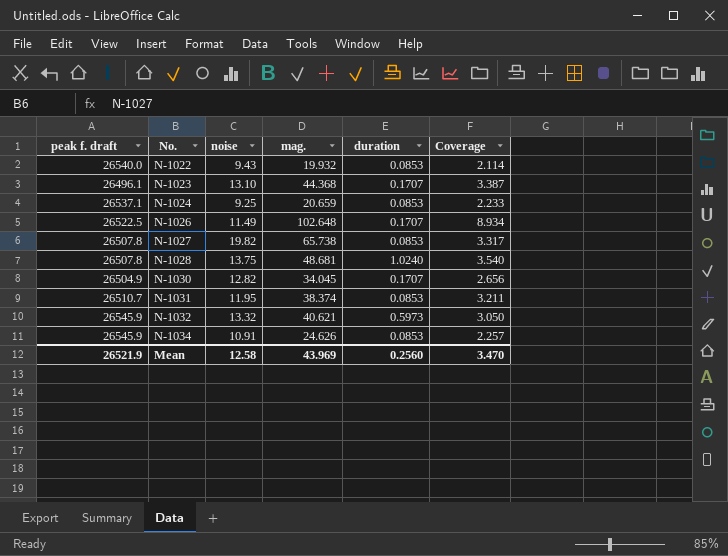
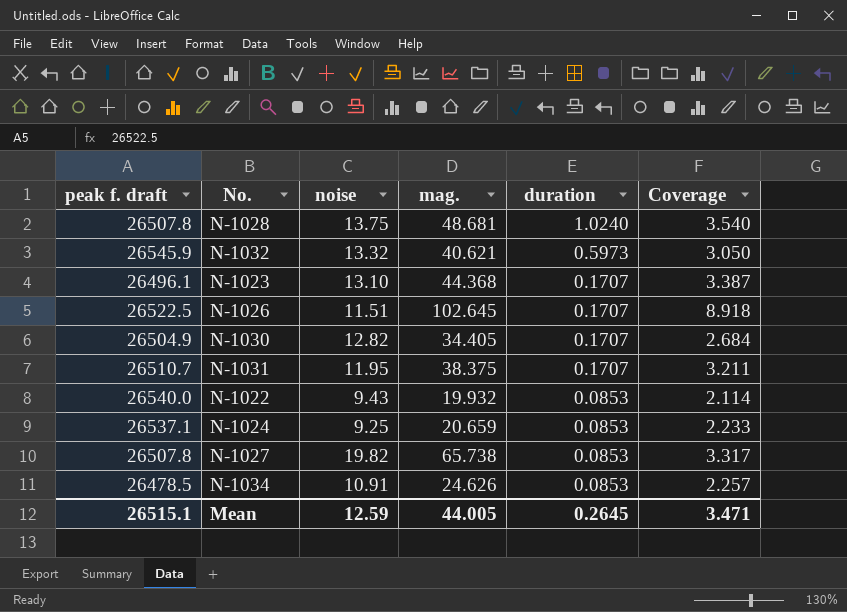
row order: No. ascending -> duration descending
N-1026 | noise: 11.49 -> 11.51
N-1026 | mag.: 102.648 -> 102.645
N-1026 | Coverage: 8.934 -> 8.918
N-1030 | mag.: 34.045 -> 34.405
N-1030 | Coverage: 2.656 -> 2.684
N-1031 | mag.: 38.374 -> 38.375
N-1031 | duration: 0.0853 -> 0.1707
N-1034 | peak f. draft: 26545.9 -> 26478.5
Mean | peak f. draft: 26521.9 -> 26515.1
Mean | noise: 12.58 -> 12.59
Mean | mag.: 43.969 -> 44.005
Mean | duration: 0.2560 -> 0.2645
Mean | Coverage: 3.470 -> 3.471

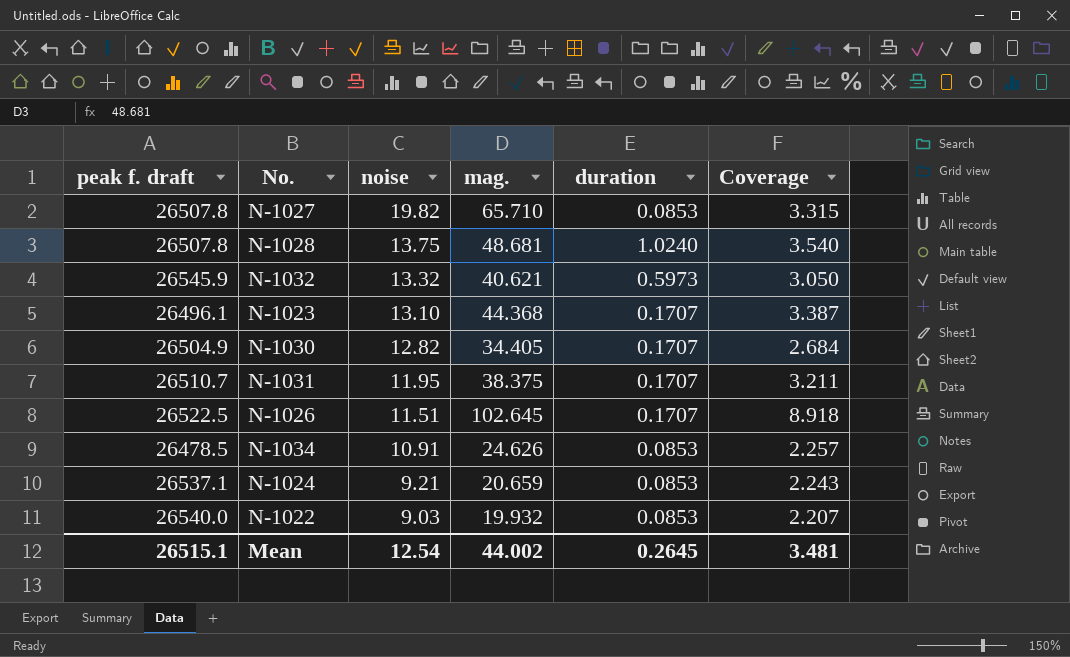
row order: duration descending -> noise descending
N-1027 | mag.: 65.738 -> 65.710
N-1027 | Coverage: 3.317 -> 3.315
N-1024 | noise: 9.25 -> 9.21
N-1024 | Coverage: 2.233 -> 2.243
N-1022 | noise: 9.43 -> 9.03
N-1022 | Coverage: 2.114 -> 2.207
Mean | noise: 12.59 -> 12.54
Mean | mag.: 44.005 -> 44.002
Mean | Coverage: 3.471 -> 3.481

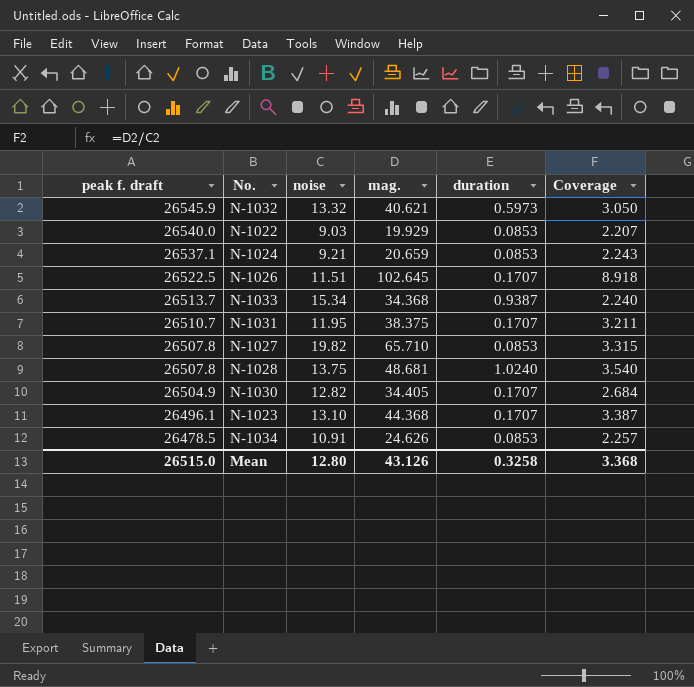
row order: noise descending -> peak f. draft descending
N-1022 | mag.: 19.932 -> 19.929
row N-1033: none -> 26513.7 | 15.34 | 34.368 | 0.9387 | 2.240
Mean | peak f. draft: 26515.1 -> 26515.0
Mean | noise: 12.54 -> 12.80
Mean | mag.: 44.002 -> 43.126
Mean | duration: 0.2645 -> 0.3258
Mean | Coverage: 3.481 -> 3.368

